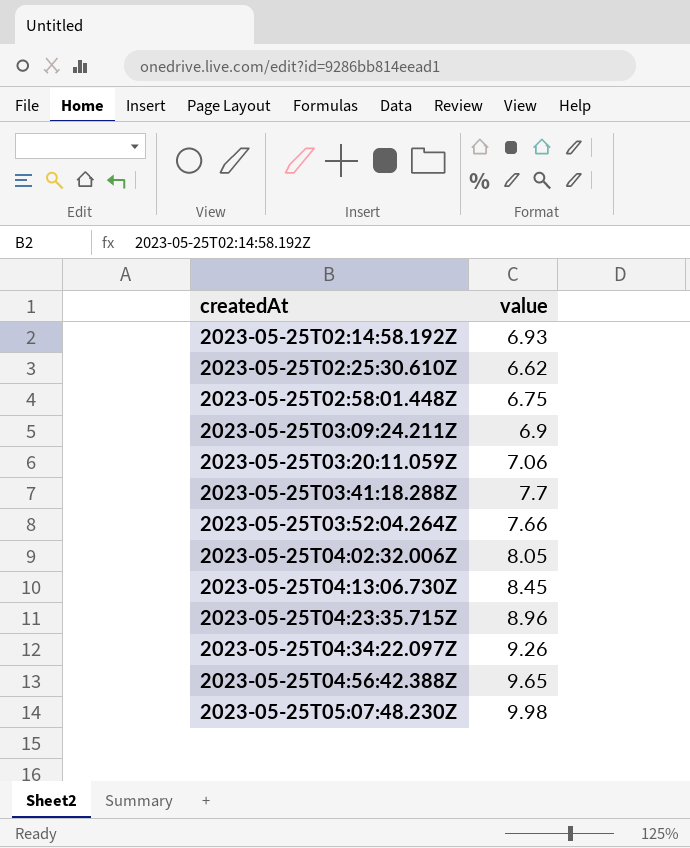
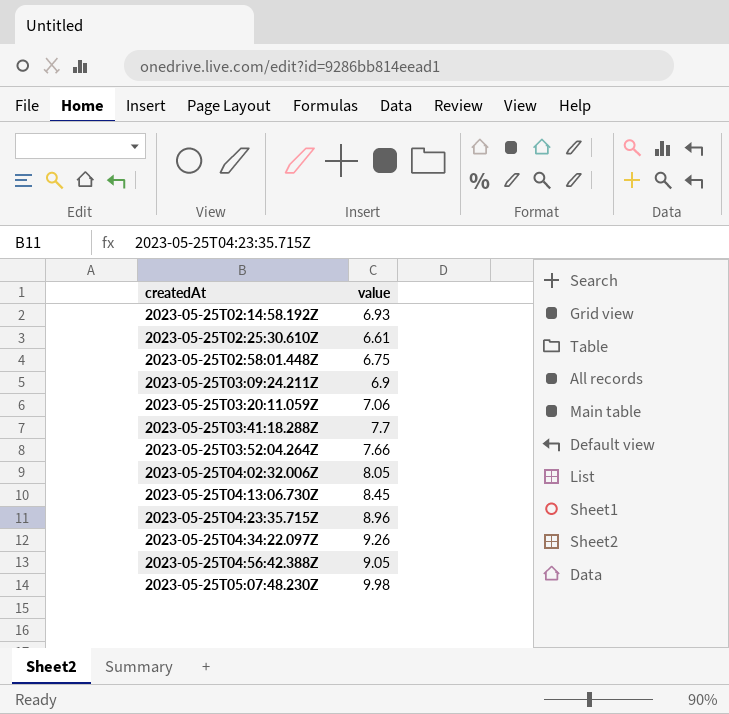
2023-05-25T02:25:30.610Z | value: 6.62 -> 6.61
2023-05-25T04:56:42.388Z | value: 9.65 -> 9.05

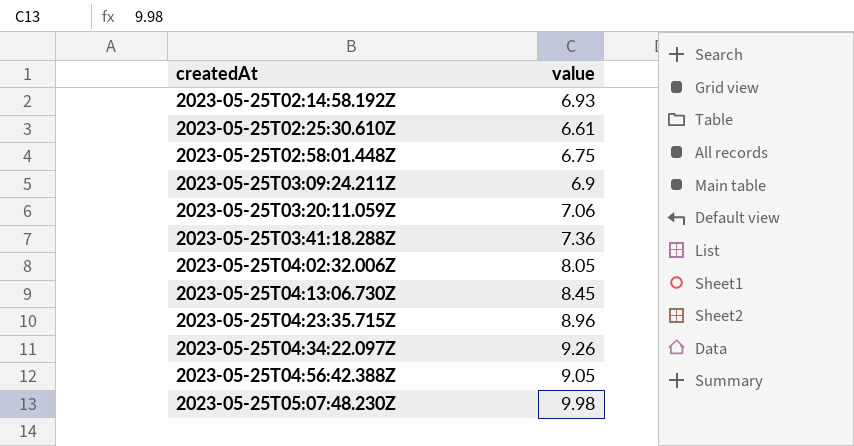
row 2023-05-25T03:52:04.264Z: 7.66 -> none
2023-05-25T03:41:18.288Z | value: 7.7 -> 7.36

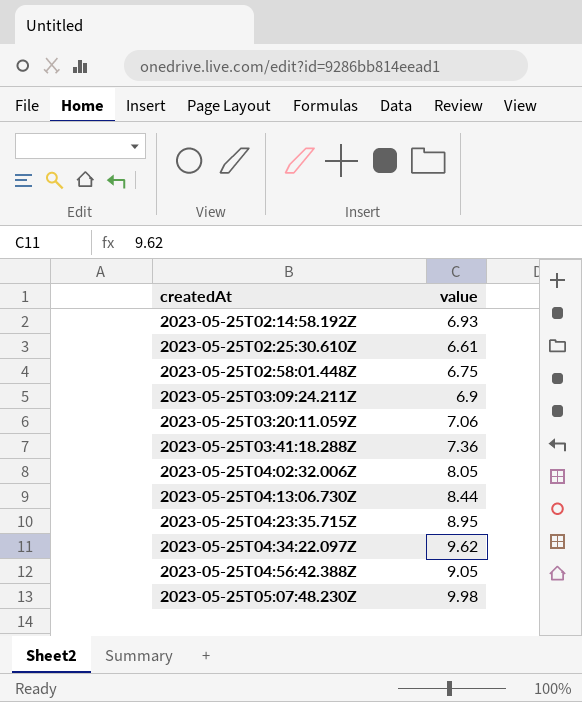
2023-05-25T04:13:06.730Z | value: 8.45 -> 8.44
2023-05-25T04:23:35.715Z | value: 8.96 -> 8.95
2023-05-25T04:34:22.097Z | value: 9.26 -> 9.62

